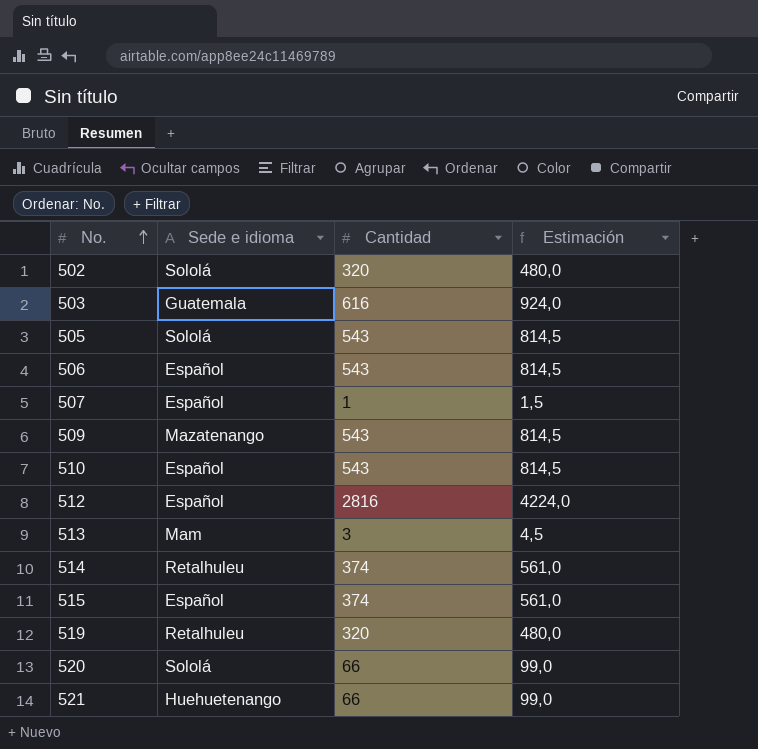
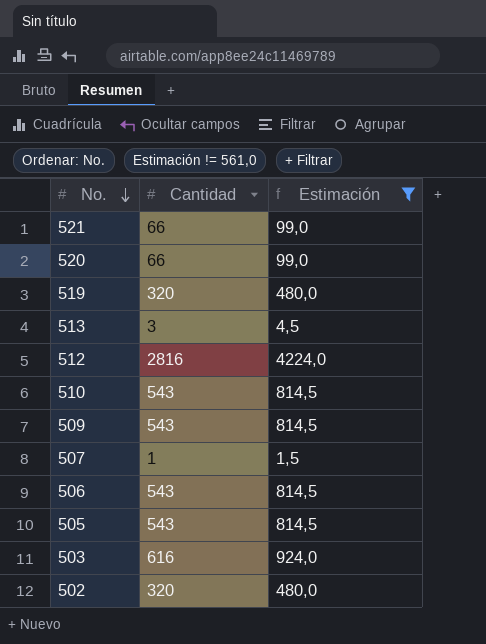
filter: none -> Estimación != 561,0
row order: No. ascending -> No. descending
column Sede e idioma | position: 2 -> none

